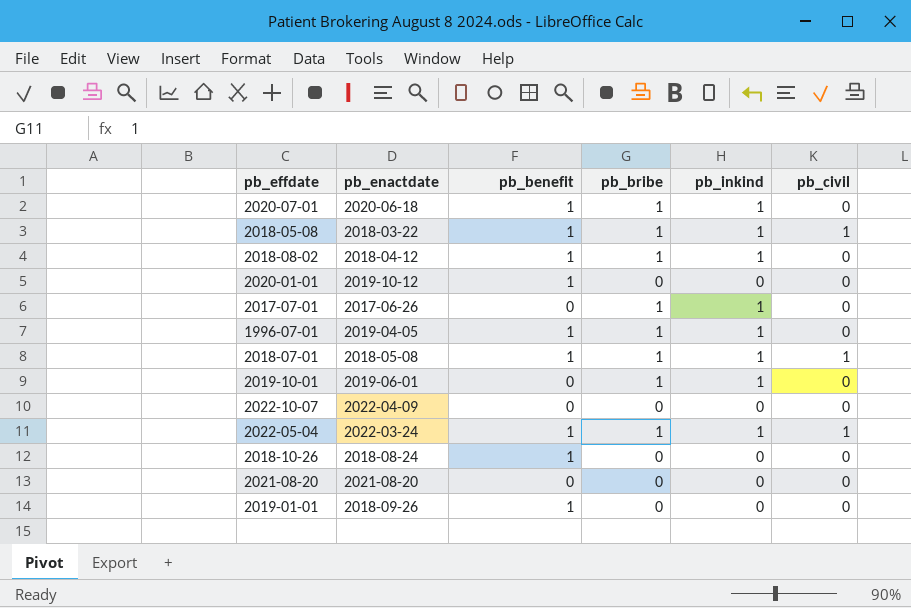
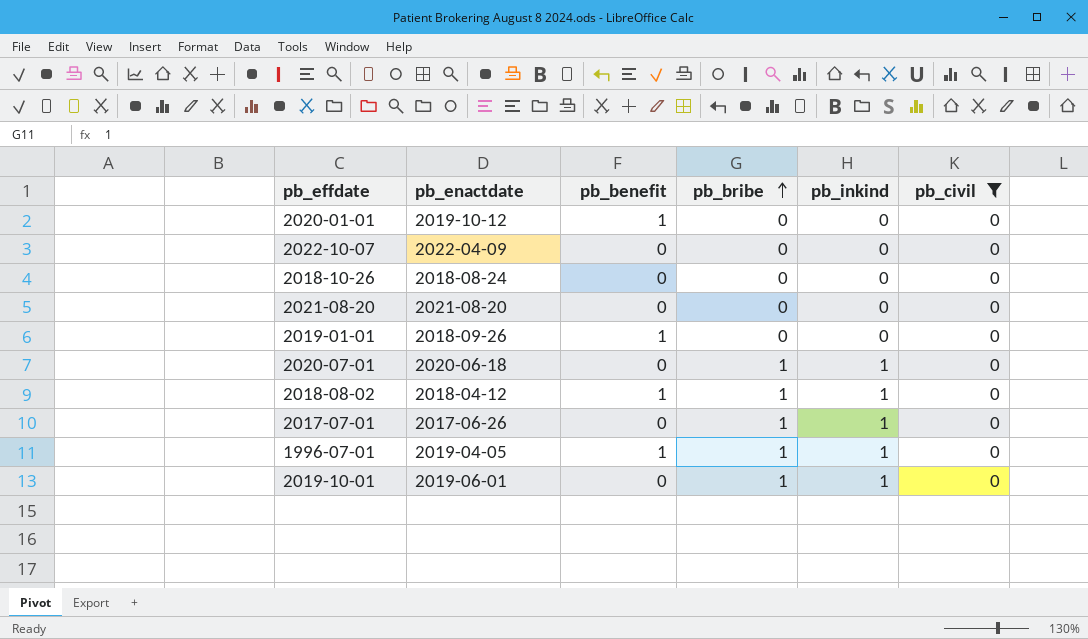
filter: none -> pb_civil = 0
row order: none -> pb_bribe ascending
2018-10-26 | pb_benefit: 1 -> 0
2020-07-01 | pb_benefit: 1 -> 0

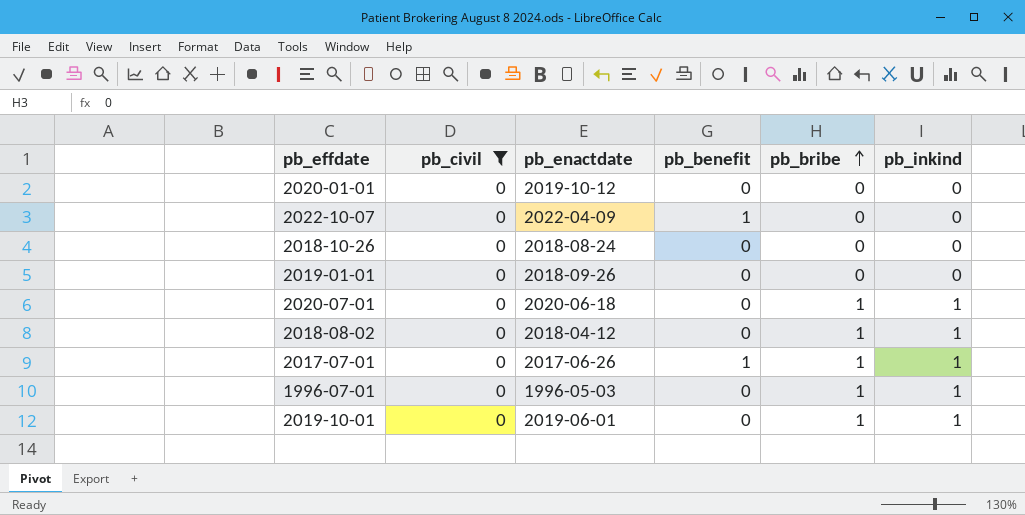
column pb_civil | position: 6 -> 2
row 2021-08-20: 2021-08-20 | 0 | 0 | 0 | 0 -> none
2020-01-01 | pb_benefit: 1 -> 0
2022-10-07 | pb_benefit: 0 -> 1
2019-01-01 | pb_benefit: 1 -> 0
2018-08-02 | pb_benefit: 1 -> 0
2017-07-01 | pb_benefit: 0 -> 1
1996-07-01 | pb_enactdate: 2019-04-05 -> 1996-05-03
1996-07-01 | pb_benefit: 1 -> 0

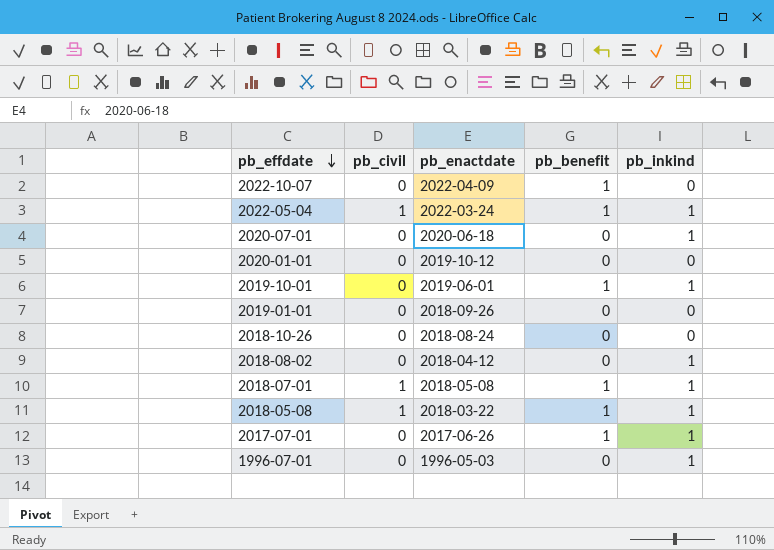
filter: pb_civil = 0 -> none
row order: pb_bribe ascending -> pb_effdate descending
column pb_bribe | position: 5 -> none
2019-10-01 | pb_benefit: 0 -> 1

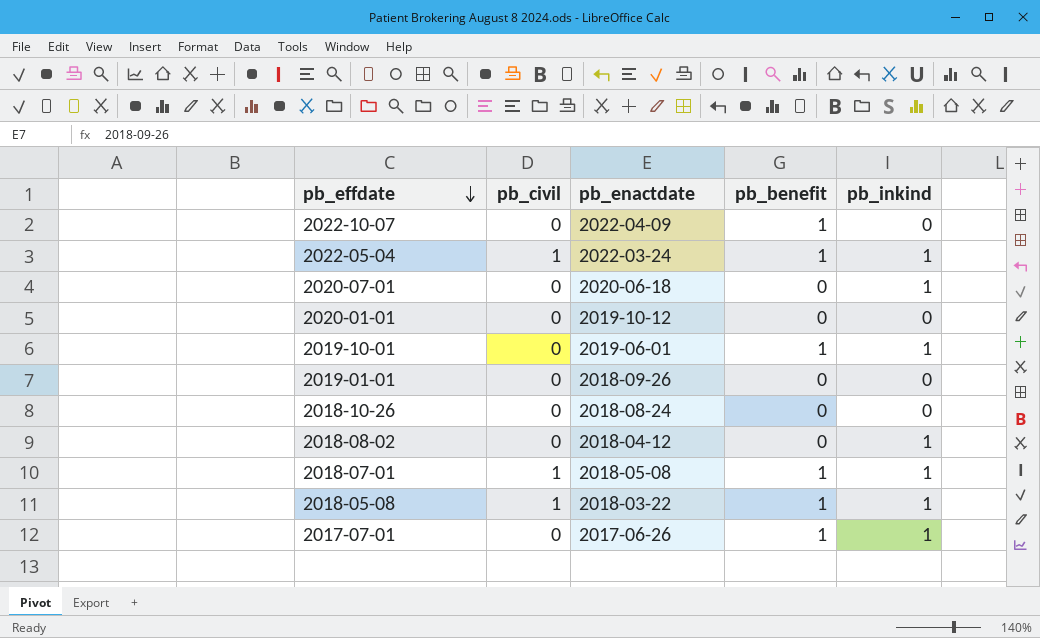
row 1996-07-01: 0 | 1996-05-03 | 0 | 1 -> none

